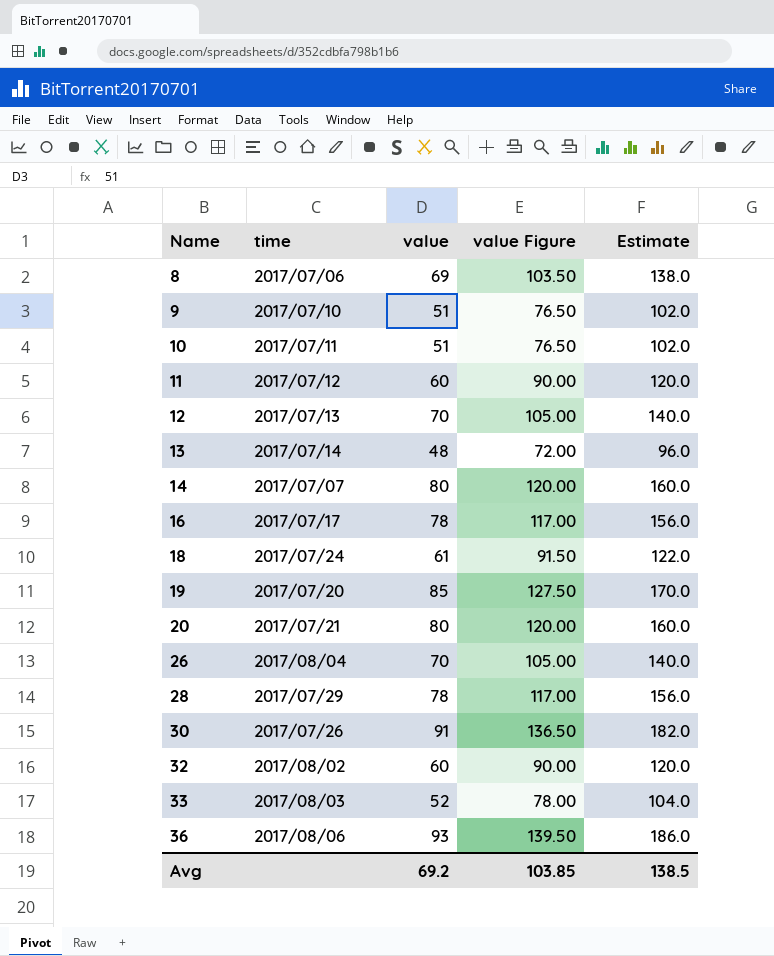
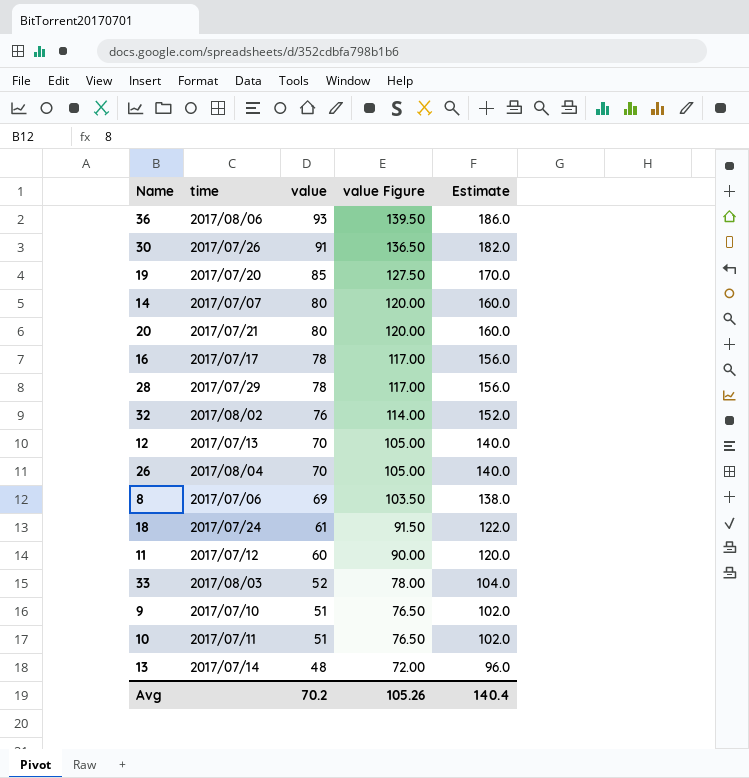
row order: Name ascending -> value descending
32 | value: 60 -> 76
32 | value Figure: 90.00 -> 114.00
32 | Estimate: 120.0 -> 152.0
Avg | value: 69.2 -> 70.2
Avg | value Figure: 103.85 -> 105.26
Avg | Estimate: 138.5 -> 140.4

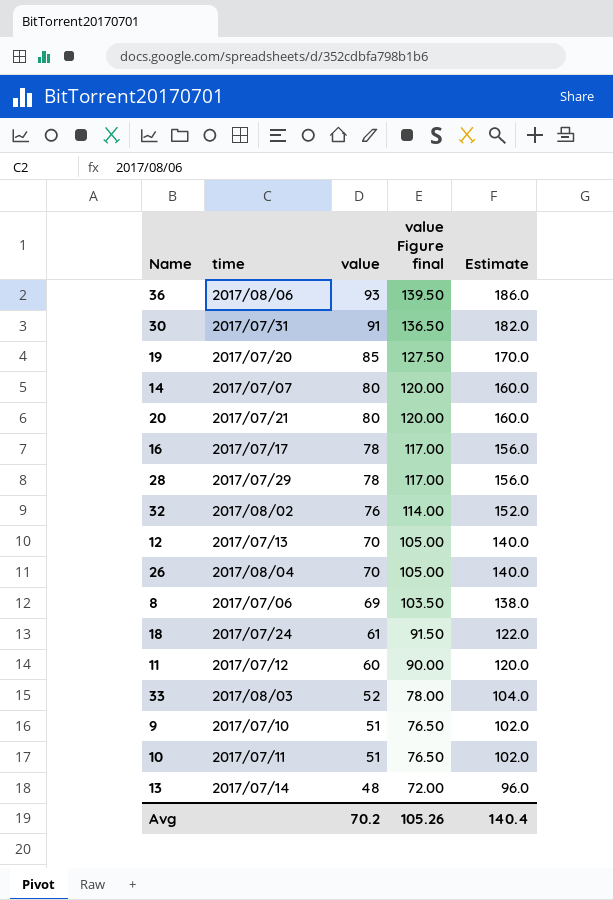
column name: value Figure -> value Figure final
30 | time: 2017/07/26 -> 2017/07/31

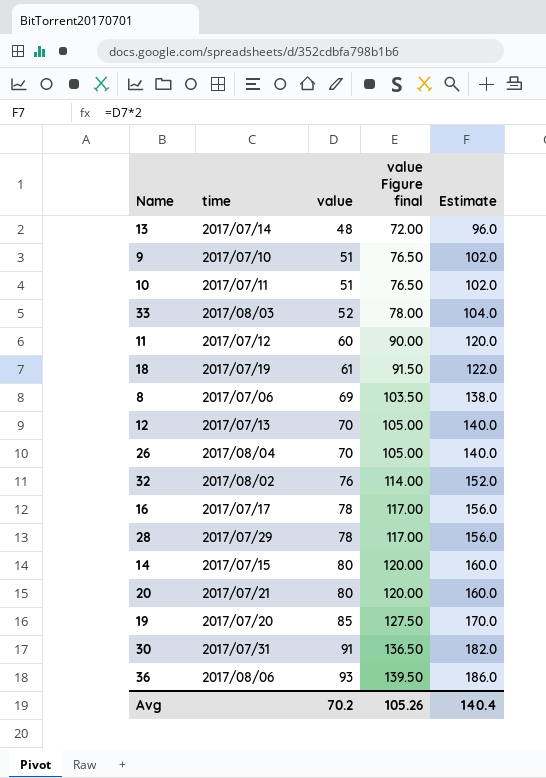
row order: value descending -> value ascending
18 | time: 2017/07/24 -> 2017/07/19
14 | time: 2017/07/07 -> 2017/07/15

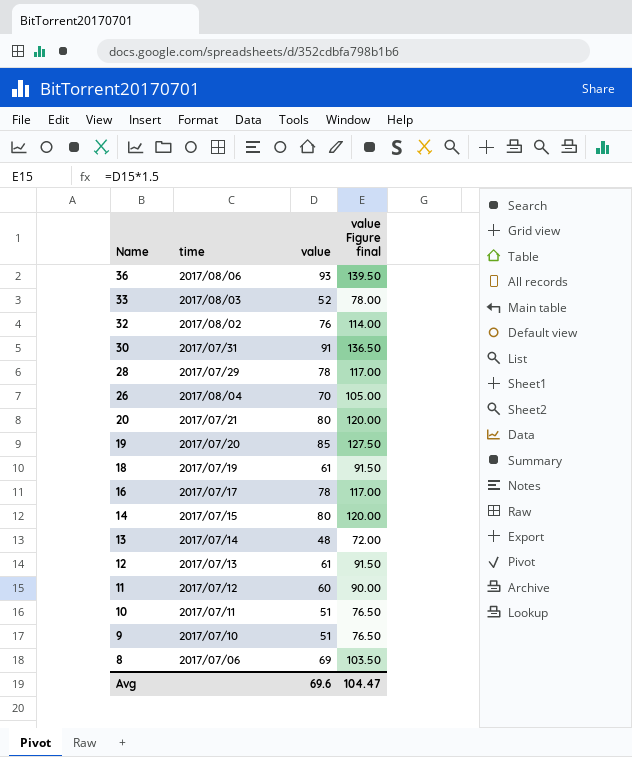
row order: value ascending -> Name descending
column Estimate | formula: [value] * 2 -> none
12 | value: 70 -> 61
12 | value Figure final: 105.00 -> 91.50
Avg | value: 70.2 -> 69.6
Avg | value Figure final: 105.26 -> 104.47

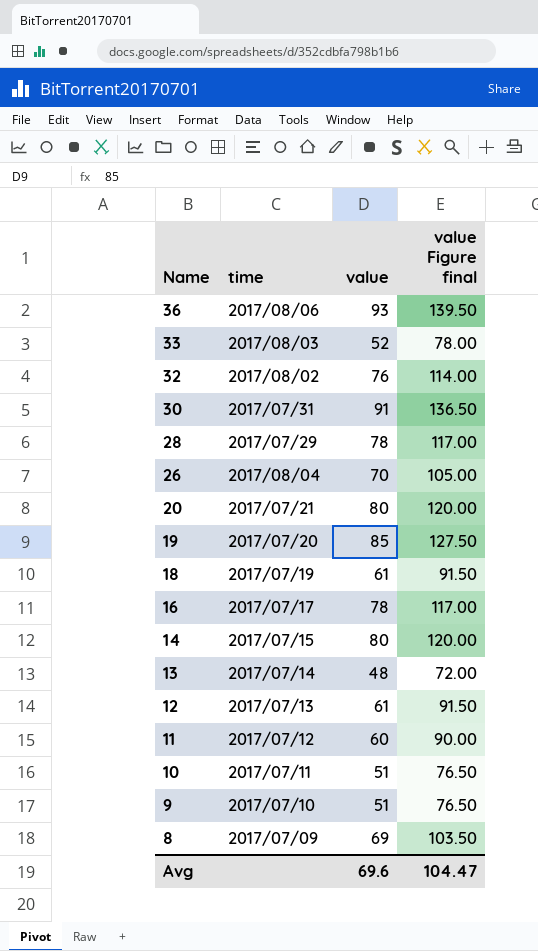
8 | time: 2017/07/06 -> 2017/07/09

